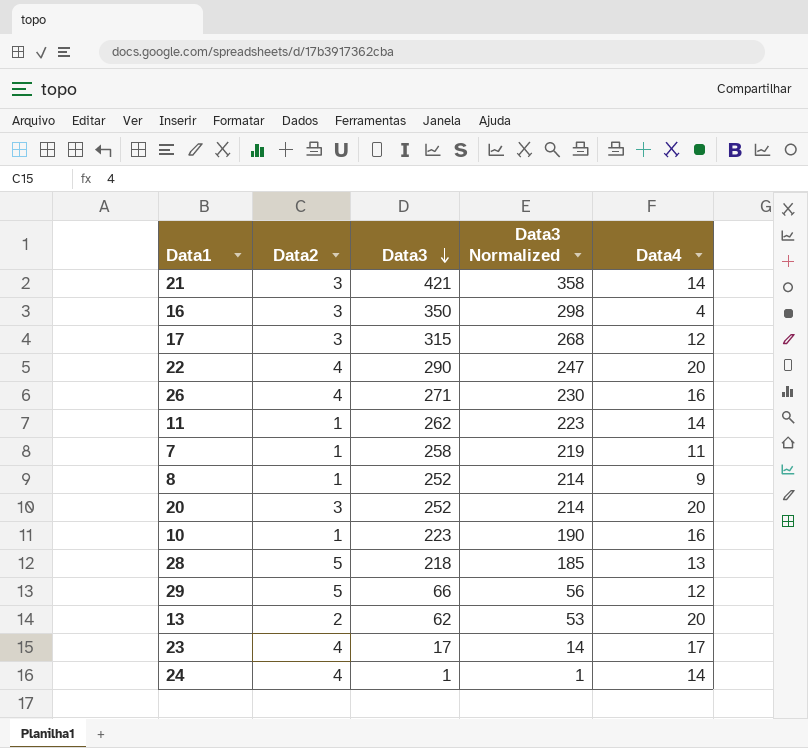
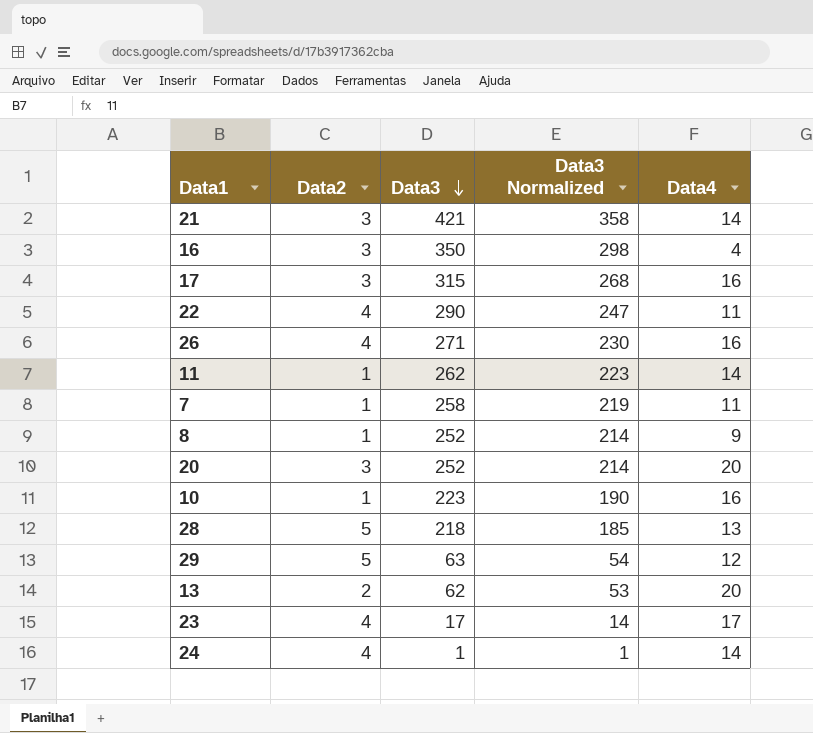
17 | Data4: 12 -> 16
22 | Data4: 20 -> 11
29 | Data3: 66 -> 63
29 | Data3 Normalized: 56 -> 54

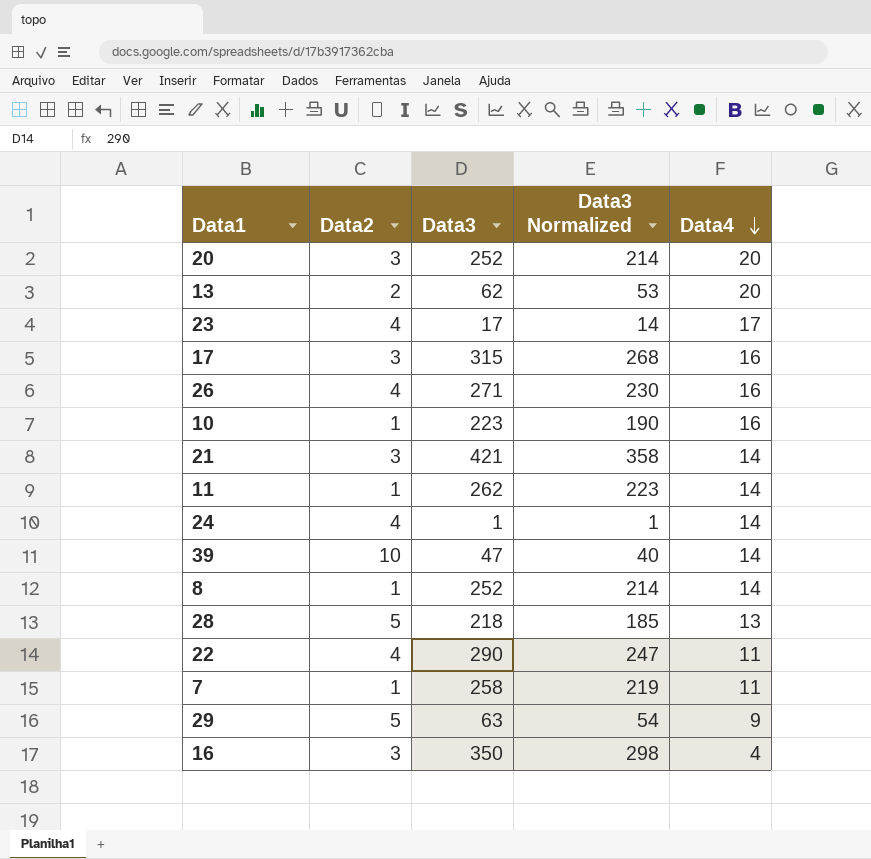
row order: Data3 descending -> Data4 descending
row 39: none -> 10 | 47 | 40 | 14
8 | Data4: 9 -> 14
29 | Data4: 12 -> 9

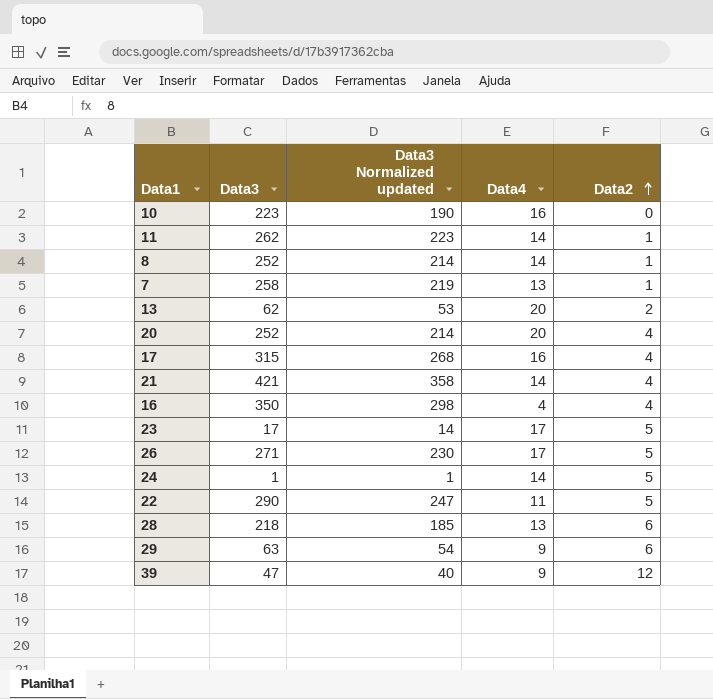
row order: Data4 descending -> Data2 ascending
column name: Data3 Normalized -> Data3 Normalized updated
column Data2 | position: 2 -> 5
10 | Data2: 1 -> 0
7 | Data4: 11 -> 13
20 | Data2: 3 -> 4
17 | Data2: 3 -> 4
21 | Data2: 3 -> 4
16 | Data2: 3 -> 4
23 | Data2: 4 -> 5
26 | Data4: 16 -> 17
26 | Data2: 4 -> 5
24 | Data2: 4 -> 5
22 | Data2: 4 -> 5
28 | Data2: 5 -> 6
29 | Data2: 5 -> 6
39 | Data4: 14 -> 9
39 | Data2: 10 -> 12

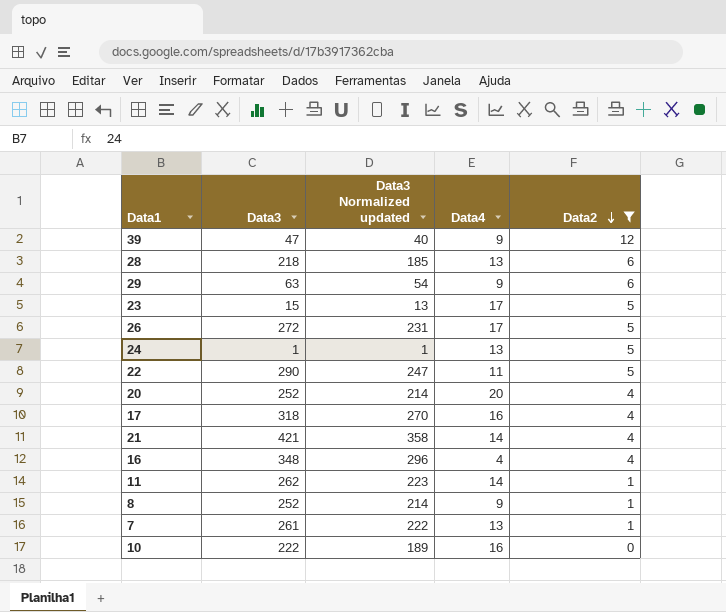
filter: none -> Data2 != 2
row order: Data2 ascending -> Data2 descending
23 | Data3: 17 -> 15
23 | Data3 Normalized updated: 14 -> 13
26 | Data3: 271 -> 272
26 | Data3 Normalized updated: 230 -> 231
24 | Data4: 14 -> 13
17 | Data3: 315 -> 318
17 | Data3 Normalized updated: 268 -> 270
16 | Data3: 350 -> 348
16 | Data3 Normalized updated: 298 -> 296
8 | Data4: 14 -> 9
7 | Data3: 258 -> 261
7 | Data3 Normalized updated: 219 -> 222
10 | Data3: 223 -> 222
10 | Data3 Normalized updated: 190 -> 189

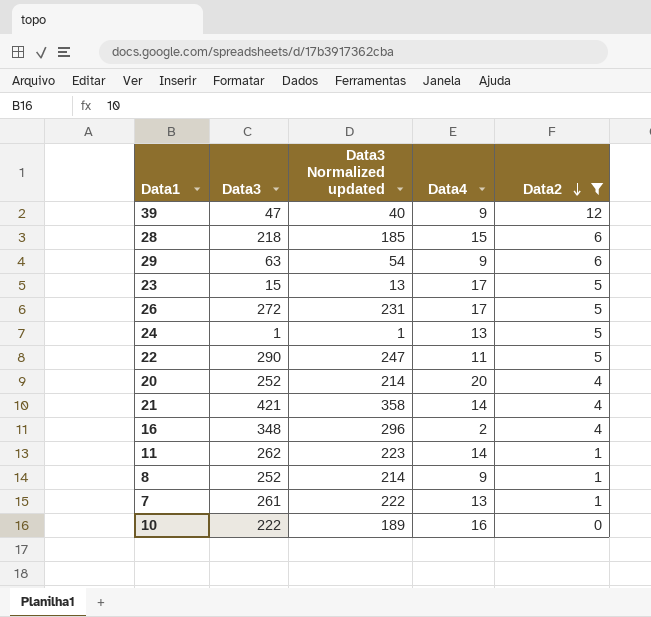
row 17: 318 | 270 | 16 | 4 -> none
28 | Data4: 13 -> 15
16 | Data4: 4 -> 2

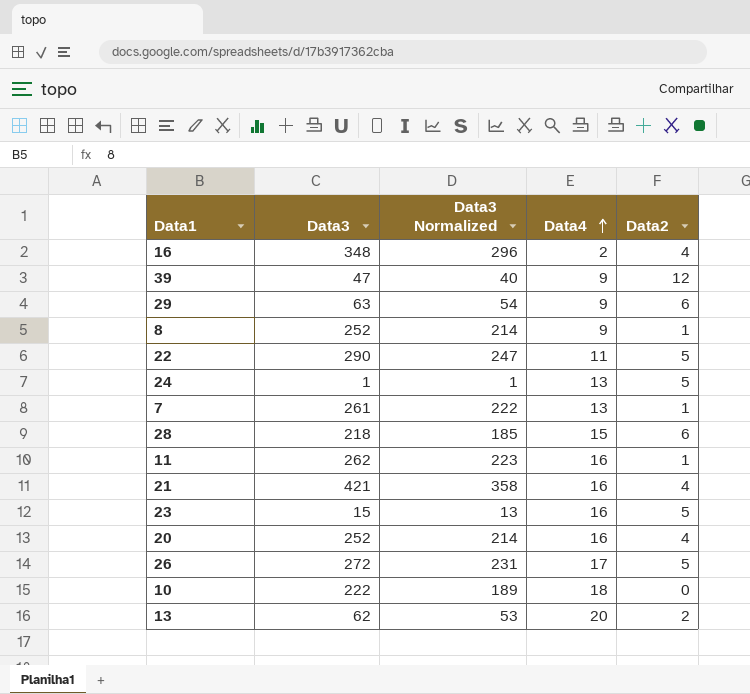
filter: Data2 != 2 -> none
row order: Data2 descending -> Data4 ascending
column name: Data3 Normalized updated -> Data3 Normalized
11 | Data4: 14 -> 16
21 | Data4: 14 -> 16
23 | Data4: 17 -> 16
20 | Data4: 20 -> 16
10 | Data4: 16 -> 18

